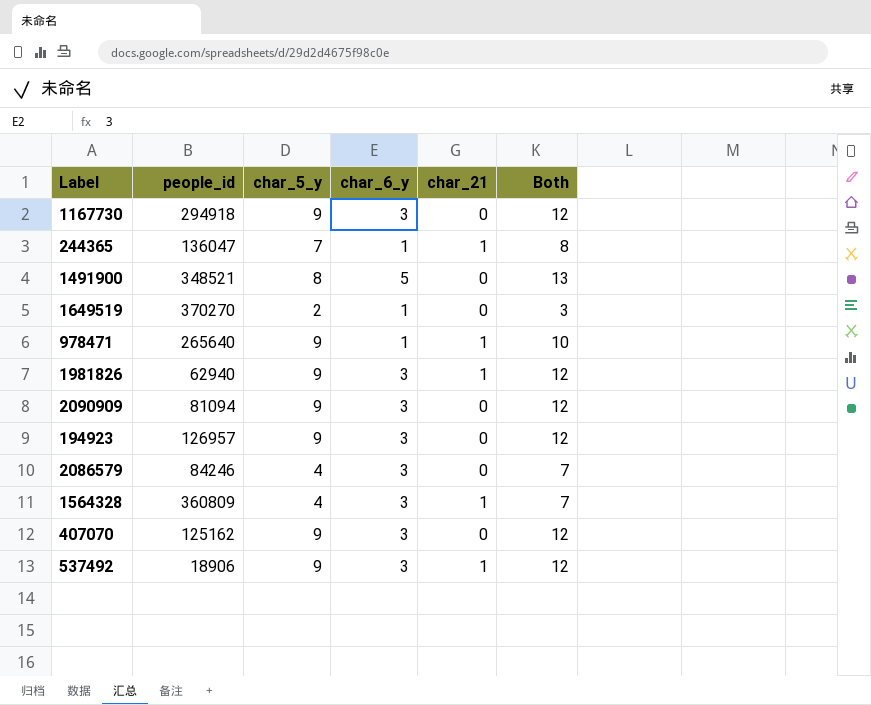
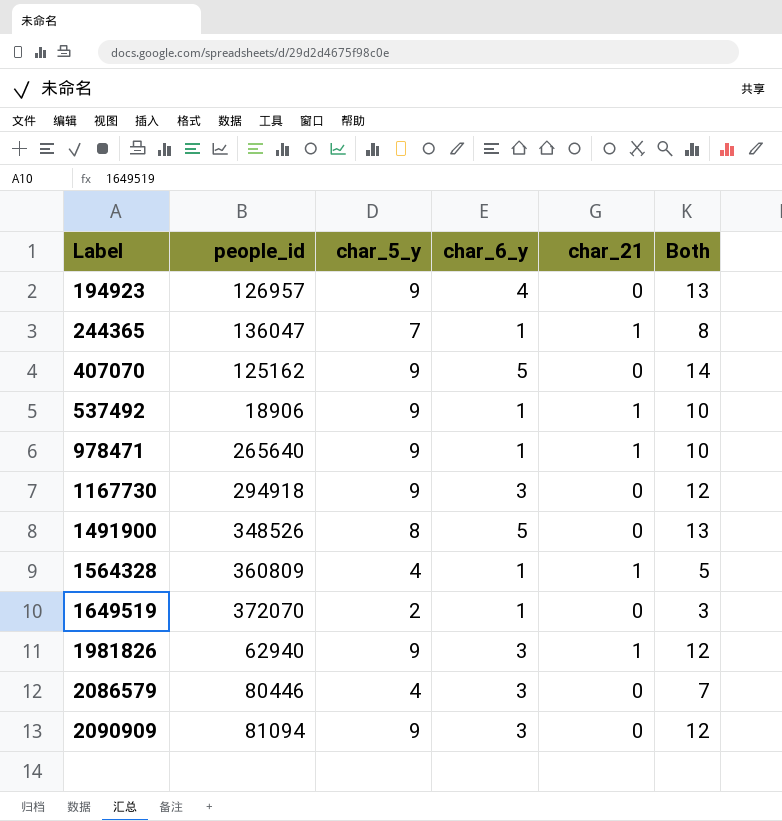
row order: none -> Label ascending
194923 | char_6_y: 3 -> 4
194923 | Both: 12 -> 13
407070 | char_6_y: 3 -> 5
407070 | Both: 12 -> 14
537492 | char_6_y: 3 -> 1
537492 | Both: 12 -> 10
1491900 | people_id: 348521 -> 348526
1564328 | char_6_y: 3 -> 1
1564328 | Both: 7 -> 5
1649519 | people_id: 370270 -> 372070
2086579 | people_id: 84246 -> 80446

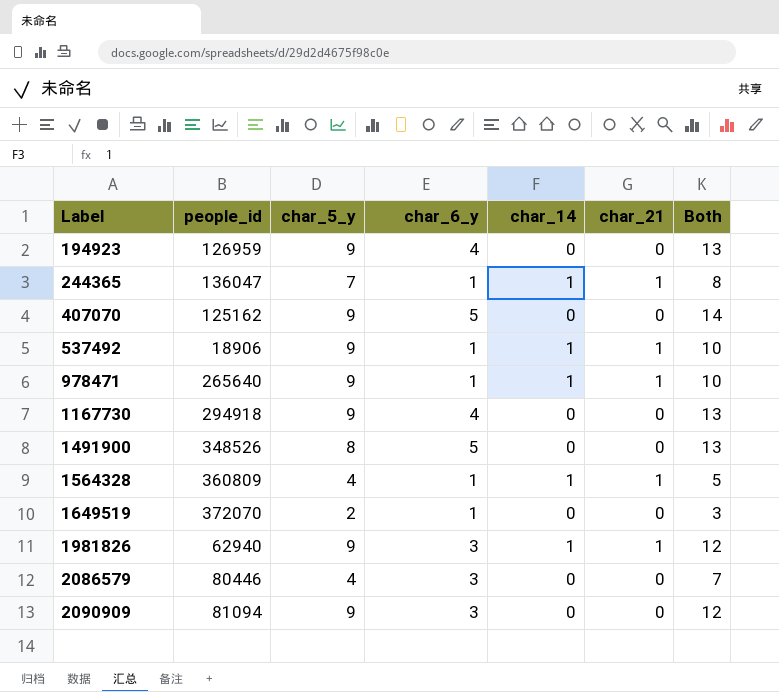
column char_14 | position: none -> 5
194923 | people_id: 126957 -> 126959
1167730 | char_6_y: 3 -> 4
1167730 | Both: 12 -> 13

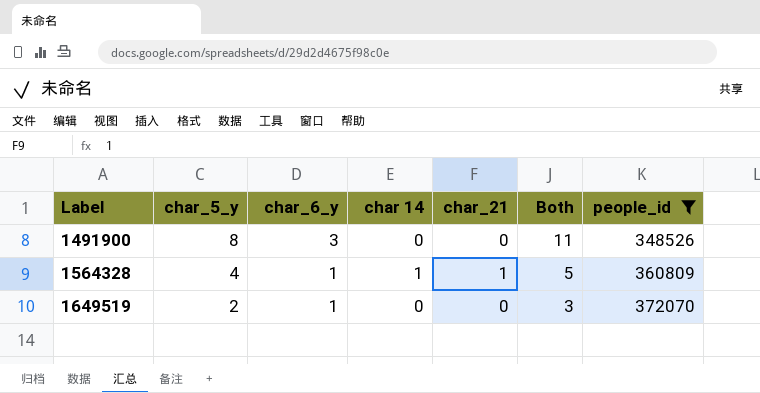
filter: none -> people_id >= 348526
column name: char_14 -> char 14
column people_id | position: 2 -> 7
1491900 | char_6_y: 5 -> 3
1491900 | Both: 13 -> 11

